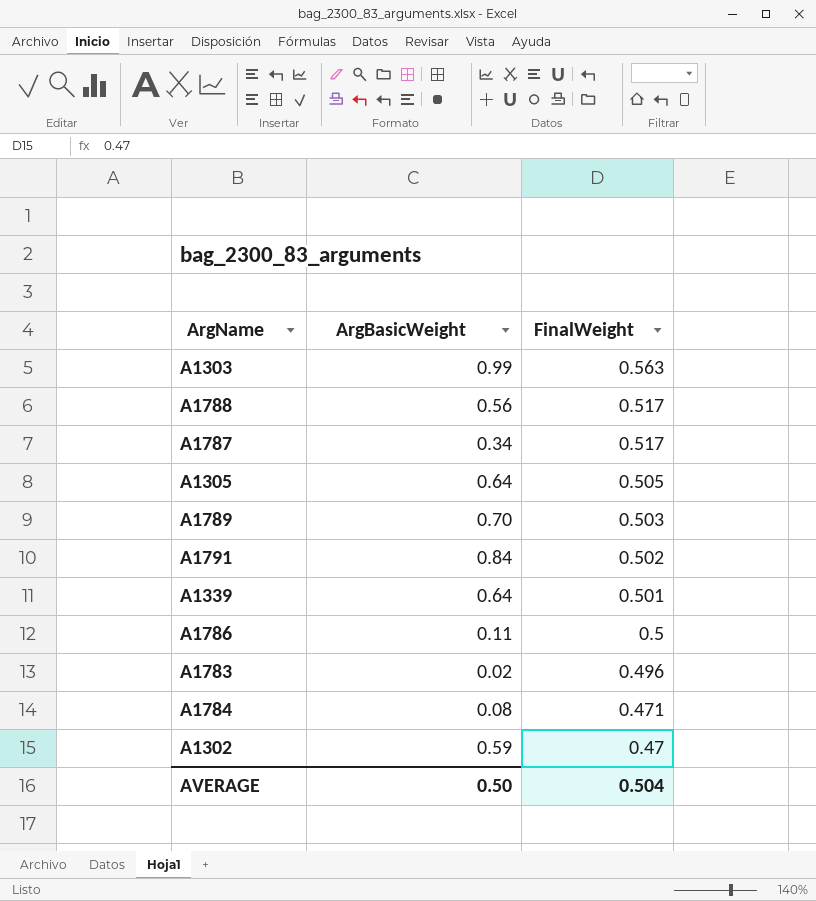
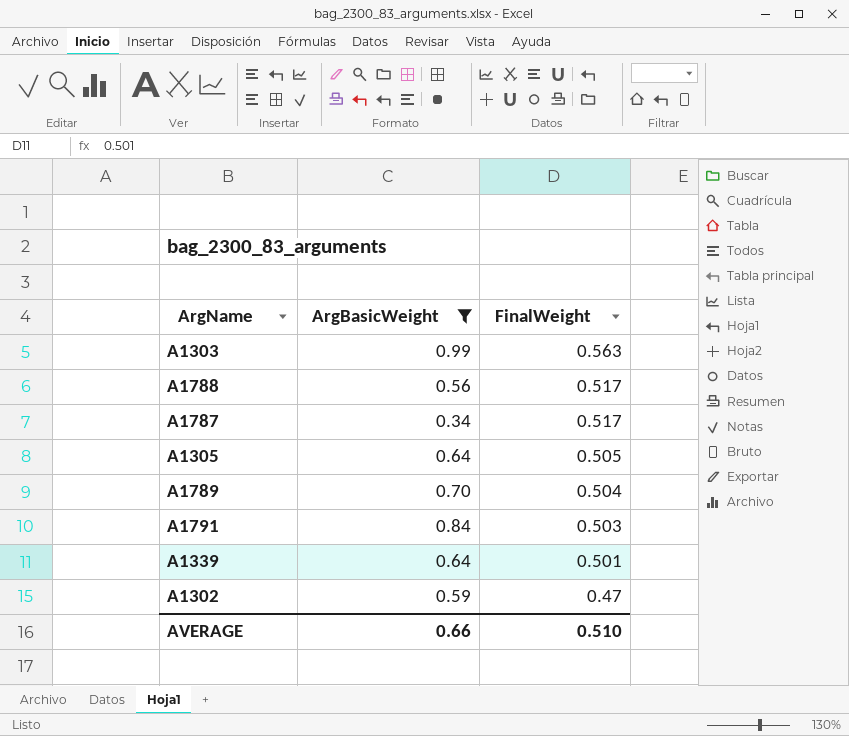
filter: none -> ArgBasicWeight >= 0.34
A1789 | FinalWeight: 0.503 -> 0.504
A1791 | FinalWeight: 0.502 -> 0.503
AVERAGE | ArgBasicWeight: 0.50 -> 0.66
AVERAGE | FinalWeight: 0.504 -> 0.510

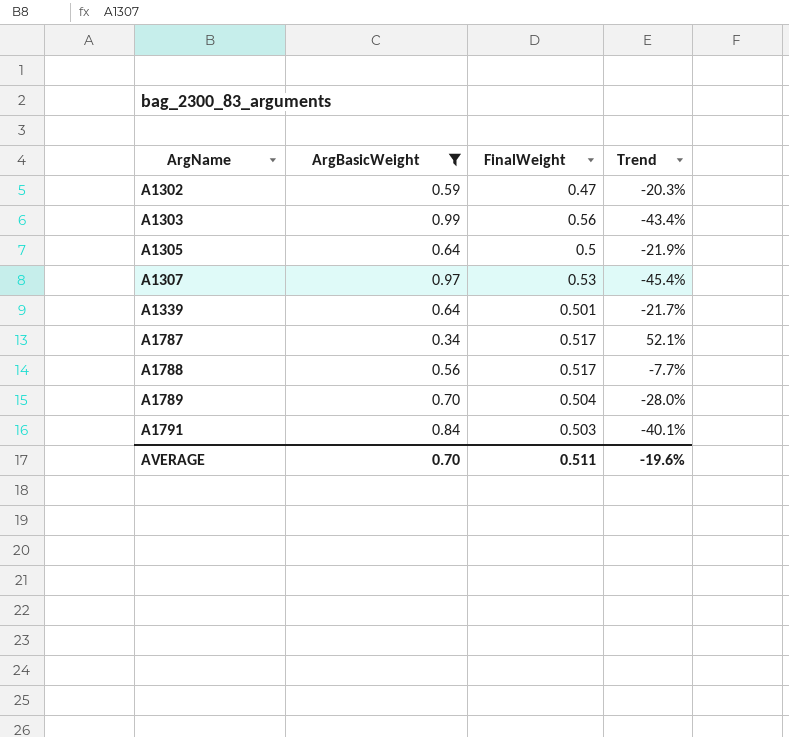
row order: FinalWeight descending -> ArgName ascending
column Trend | formula: none -> ([FinalWeight] - [ArgBasicWeight]) / [ArgBasicWeight]
A1303 | FinalWeight: 0.563 -> 0.56
A1305 | FinalWeight: 0.505 -> 0.5
row A1307: none -> 0.97 | 0.53 | -45.4%
AVERAGE | ArgBasicWeight: 0.66 -> 0.70
AVERAGE | FinalWeight: 0.510 -> 0.511

